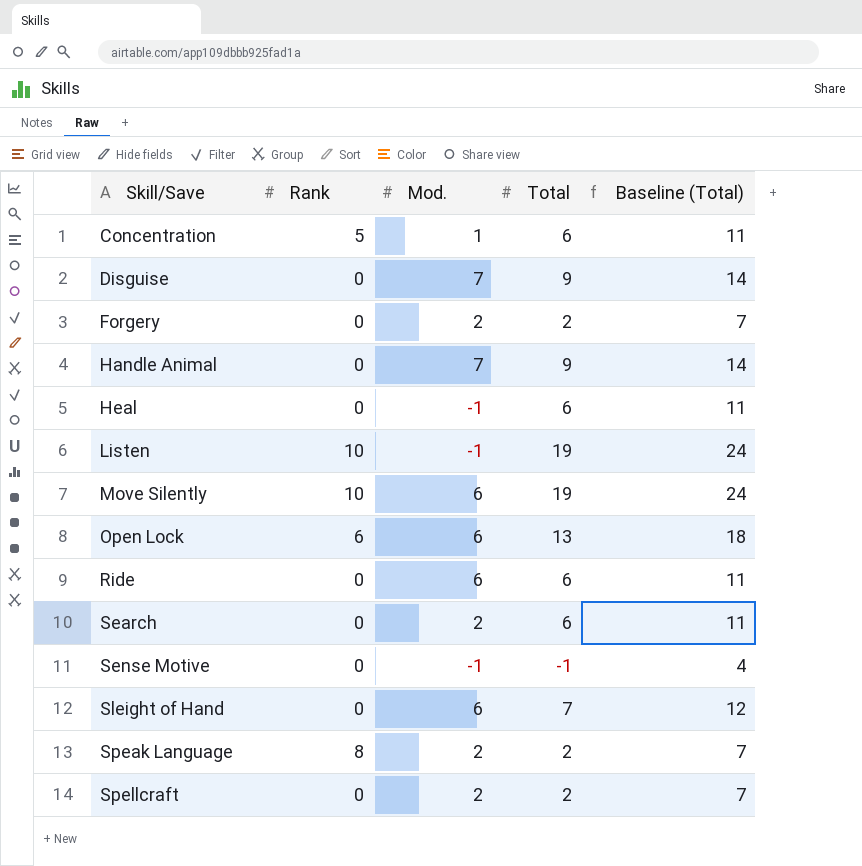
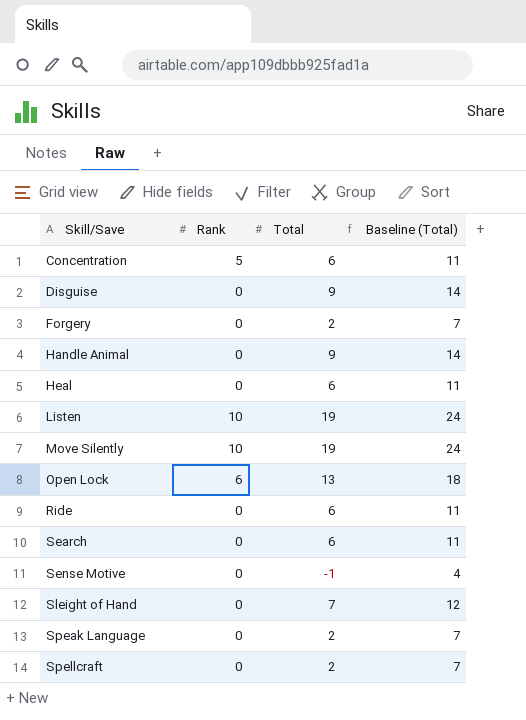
column Mod. | position: 3 -> none
Speak Language | Rank: 8 -> 0

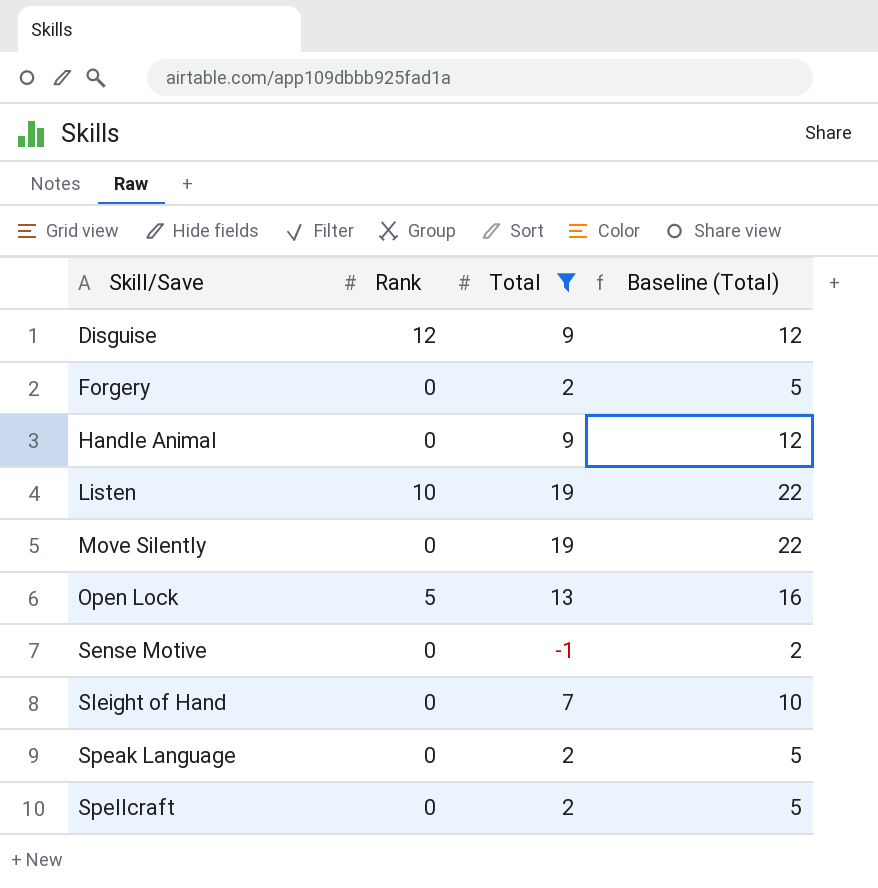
filter: none -> Total != 6
column Baseline (Total) | formula: [Total] + 5 -> [Total] + 3
Disguise | Rank: 0 -> 12
Move Silently | Rank: 10 -> 0
Open Lock | Rank: 6 -> 5

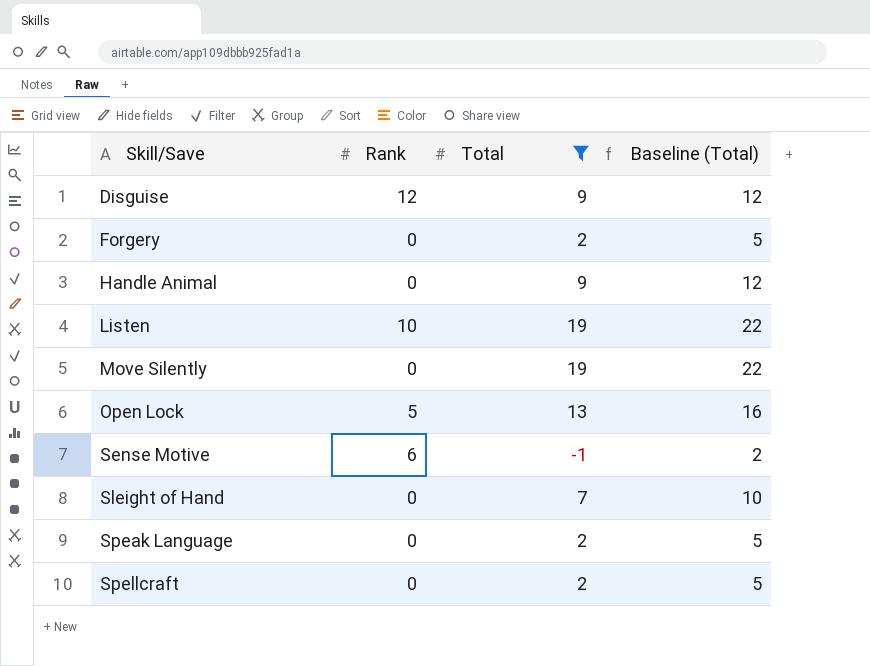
Sense Motive | Rank: 0 -> 6

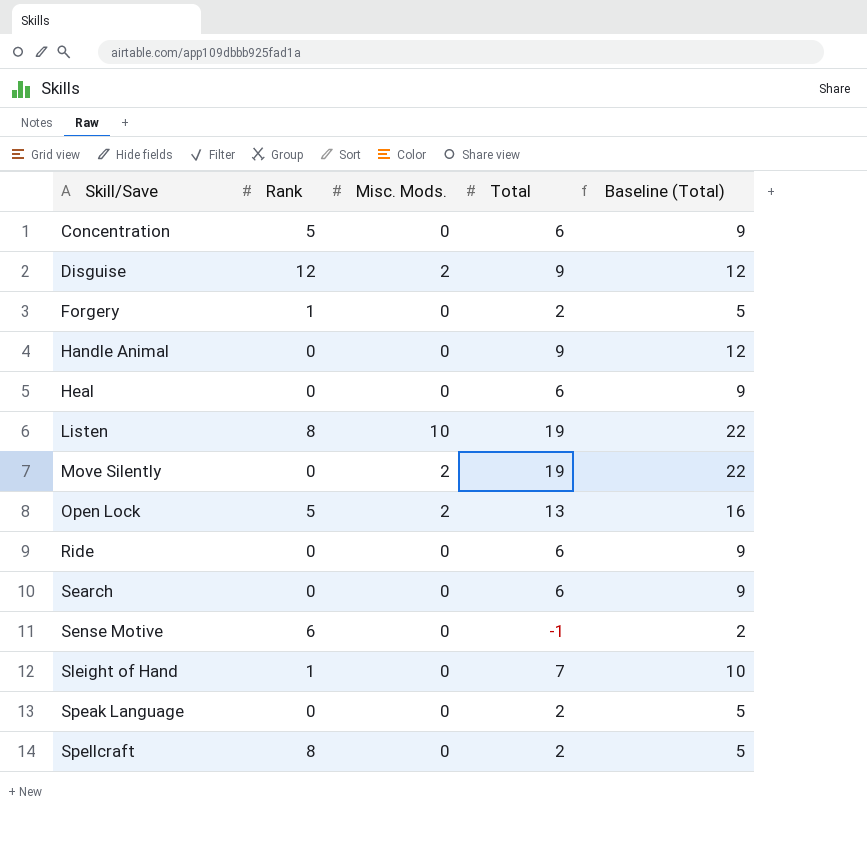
filter: Total != 6 -> none
column Misc. Mods. | position: none -> 3
Forgery | Rank: 0 -> 1
Listen | Rank: 10 -> 8
Sleight of Hand | Rank: 0 -> 1
Spellcraft | Rank: 0 -> 8

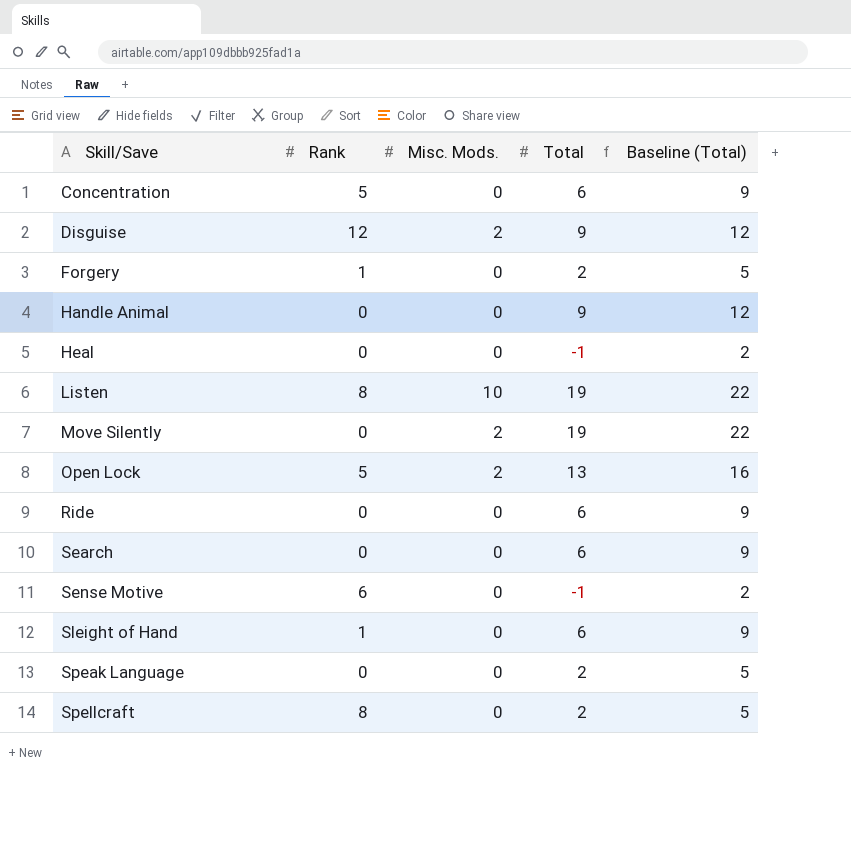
Heal | Total: 6 -> -1
Heal | Baseline (Total): 9 -> 2
Sleight of Hand | Total: 7 -> 6
Sleight of Hand | Baseline (Total): 10 -> 9

